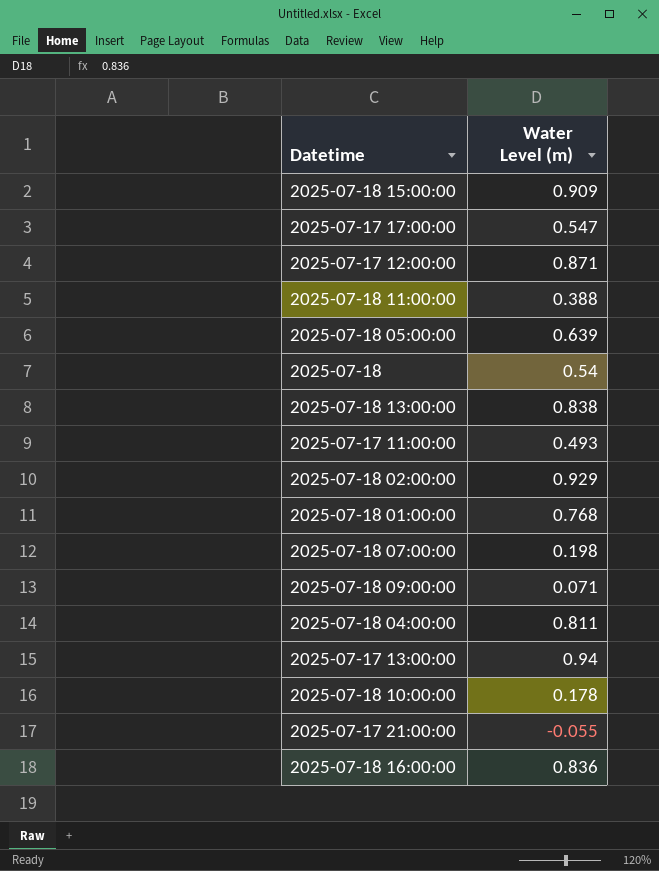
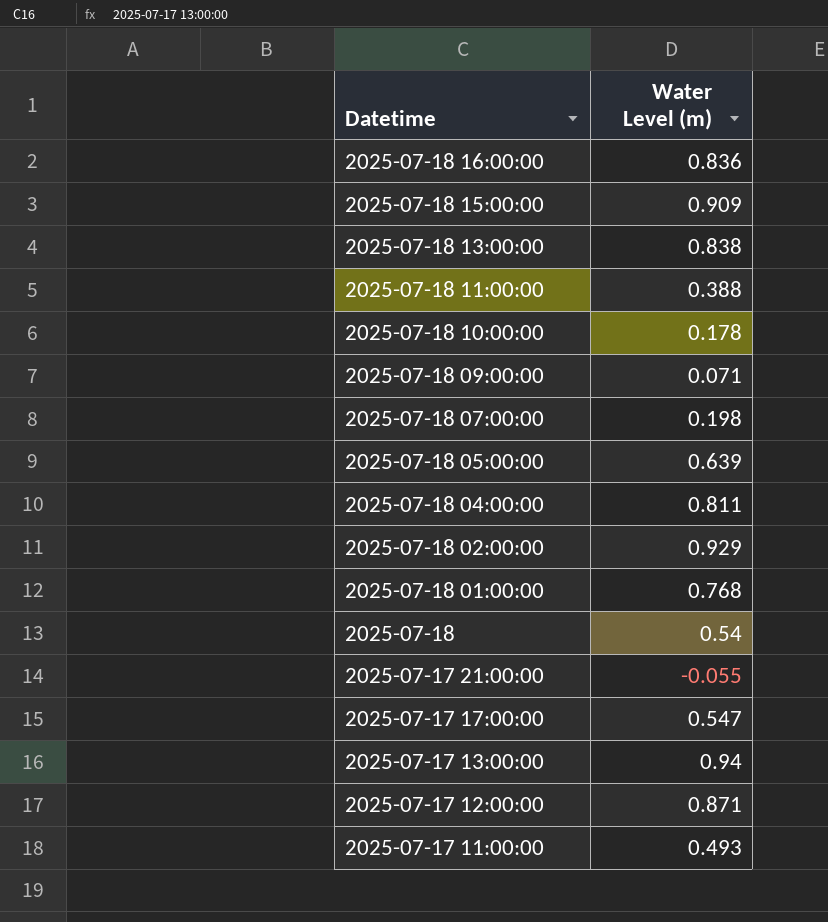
row order: none -> Datetime descending

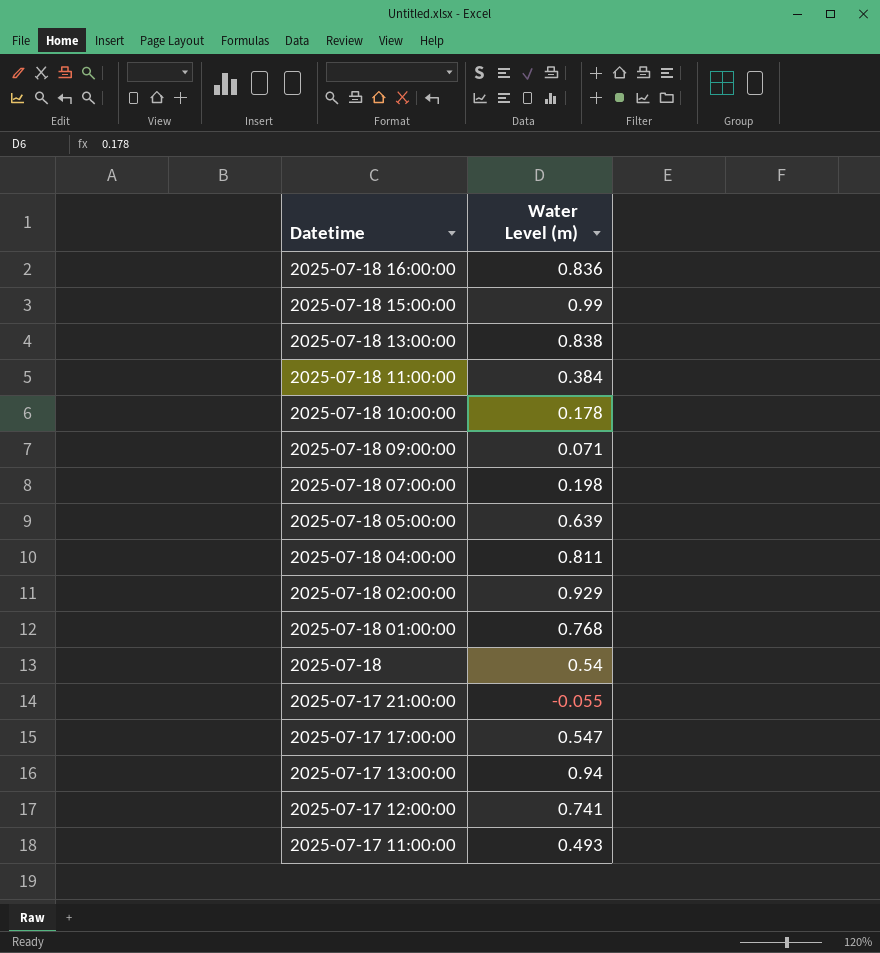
2025-07-18 15:00:00 | Water Level (m): 0.909 -> 0.99
2025-07-18 11:00:00 | Water Level (m): 0.388 -> 0.384
2025-07-17 12:00:00 | Water Level (m): 0.871 -> 0.741

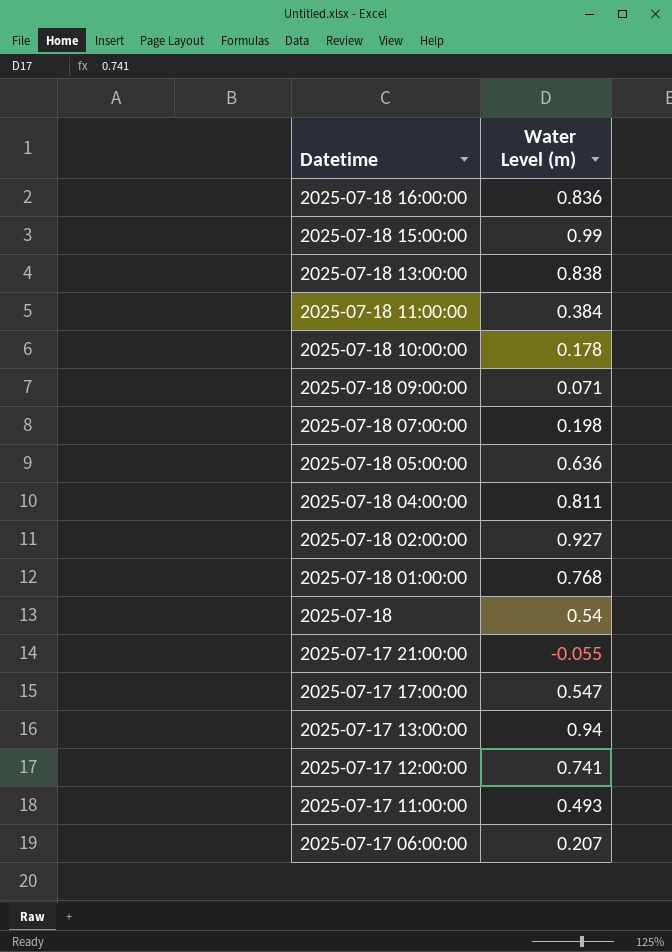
2025-07-18 05:00:00 | Water Level (m): 0.639 -> 0.636
2025-07-18 02:00:00 | Water Level (m): 0.929 -> 0.927
row 2025-07-17 06:00:00: none -> 0.207

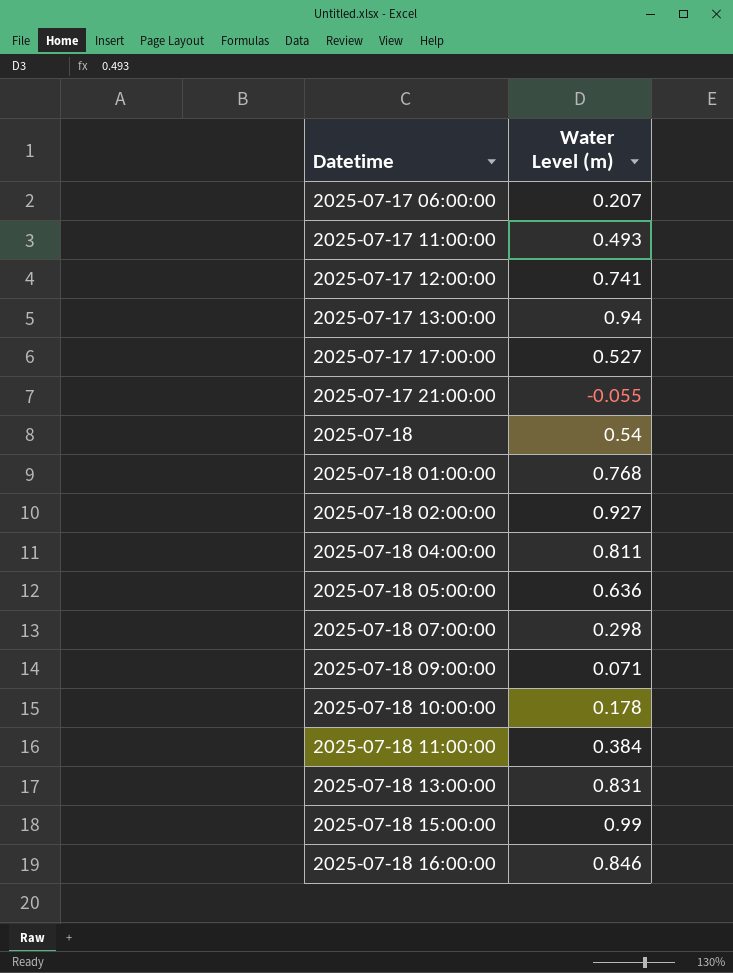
row order: Datetime descending -> Datetime ascending
2025-07-17 17:00:00 | Water Level (m): 0.547 -> 0.527
2025-07-18 07:00:00 | Water Level (m): 0.198 -> 0.298
2025-07-18 13:00:00 | Water Level (m): 0.838 -> 0.831
2025-07-18 16:00:00 | Water Level (m): 0.836 -> 0.846

